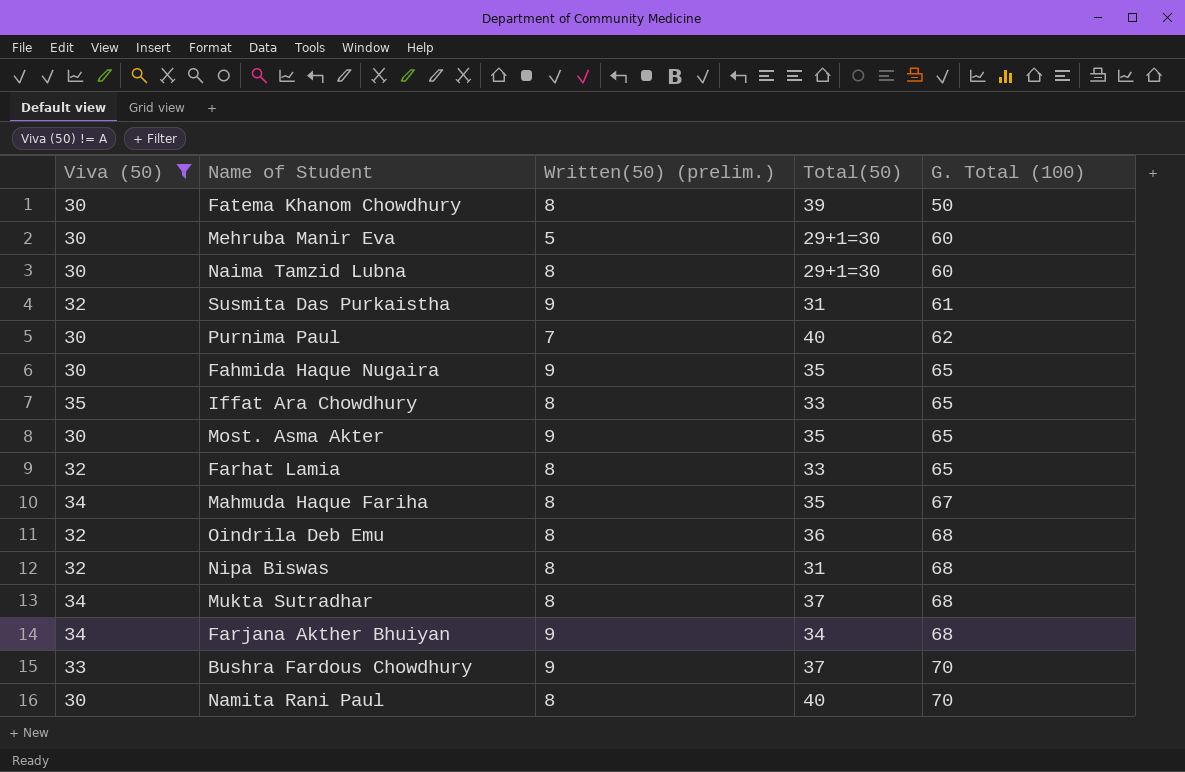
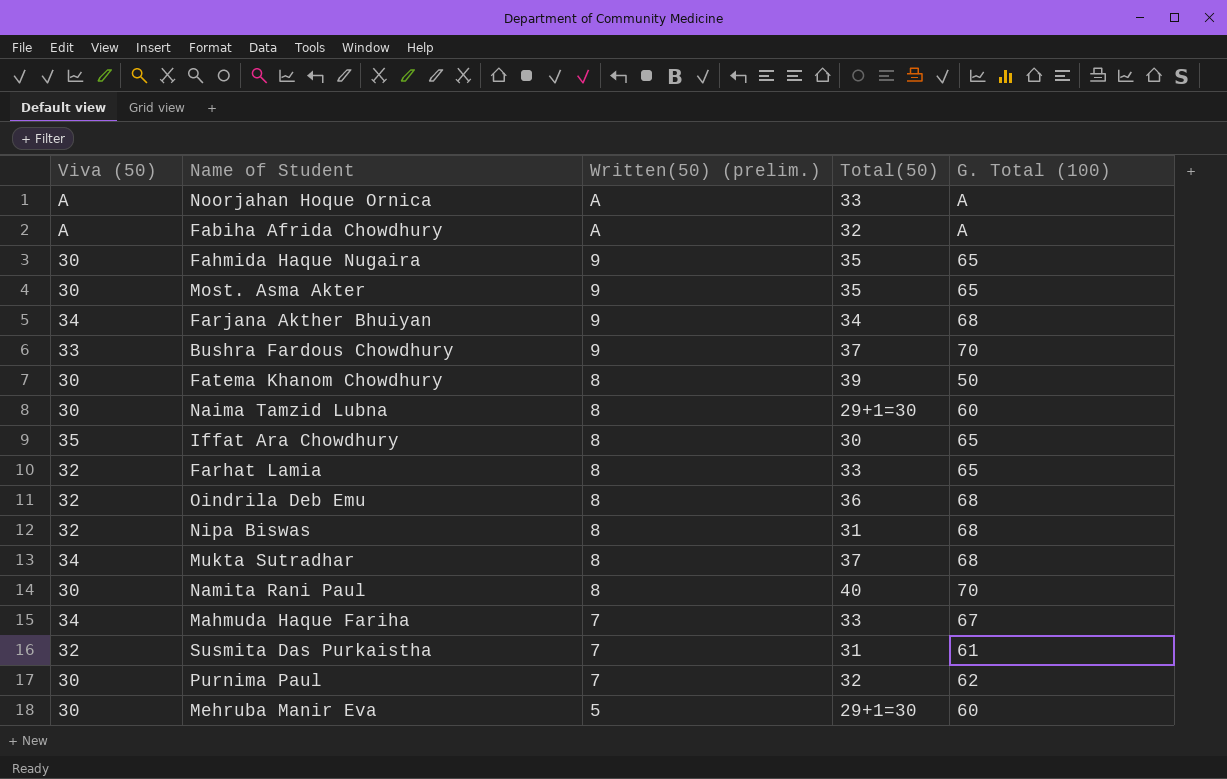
filter: Viva (50) != A -> none
row order: G. Total (100) ascending -> Written(50) (prelim.) descending
Iffat Ara Chowdhury | Total(50): 33 -> 30
Mahmuda Haque Fariha | Written(50) (prelim.): 8 -> 7
Mahmuda Haque Fariha | Total(50): 35 -> 33
Susmita Das Purkaistha | Written(50) (prelim.): 9 -> 7
Purnima Paul | Total(50): 40 -> 32

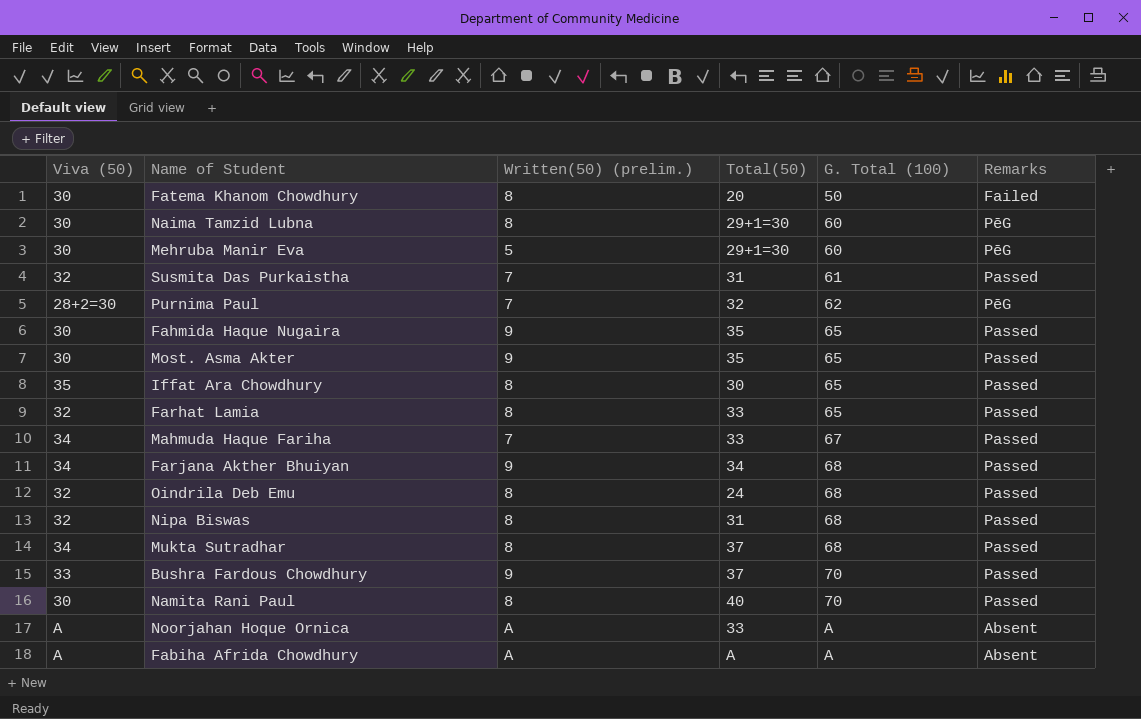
row order: Written(50) (prelim.) descending -> G. Total (100) ascending
column Remarks | position: none -> 6
Fatema Khanom Chowdhury | Total(50): 39 -> 20
Purnima Paul | Viva (50): 30 -> 28+2=30
Oindrila Deb Emu | Total(50): 36 -> 24
Fabiha Afrida Chowdhury | Total(50): 32 -> A

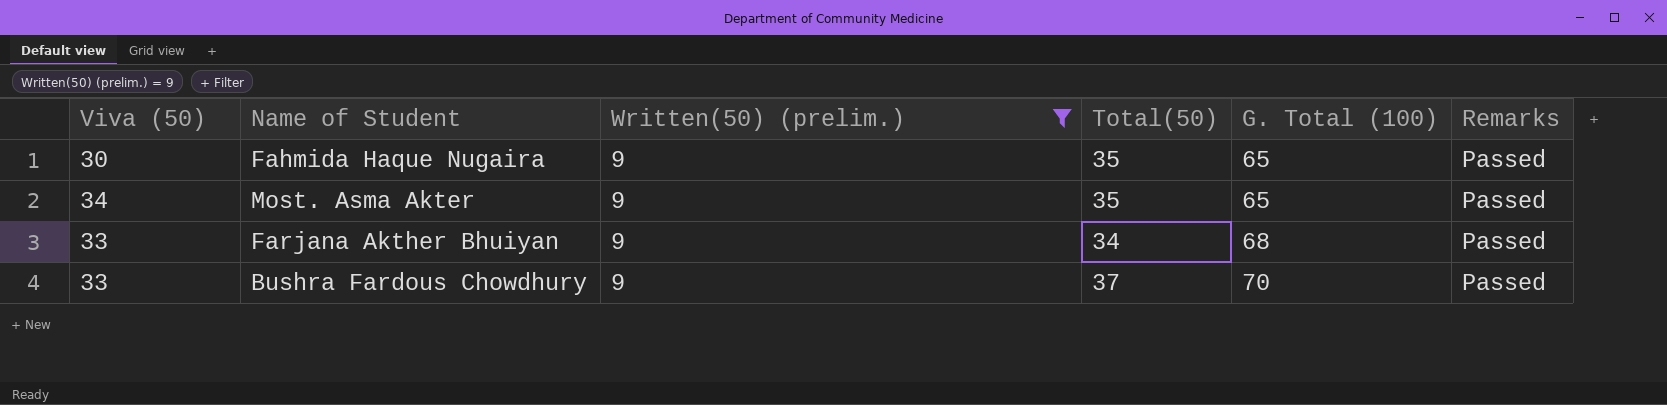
filter: none -> Written(50) (prelim.) = 9
Most. Asma Akter | Viva (50): 30 -> 34
Farjana Akther Bhuiyan | Viva (50): 34 -> 33

